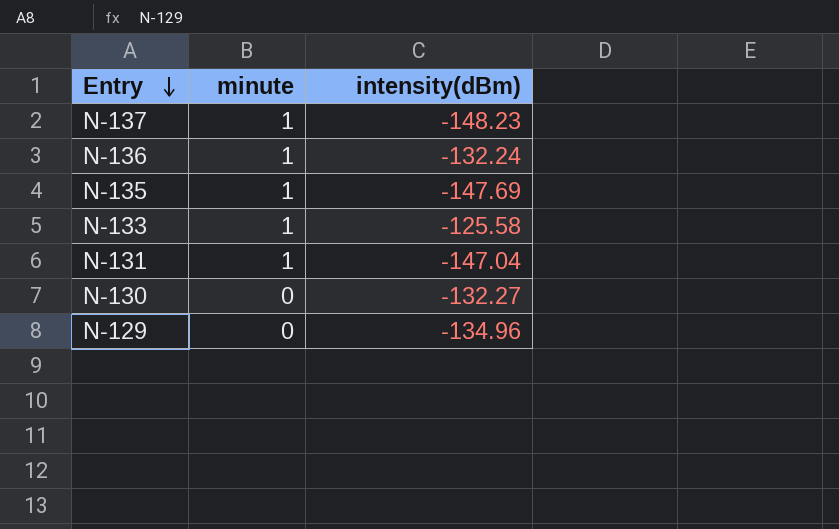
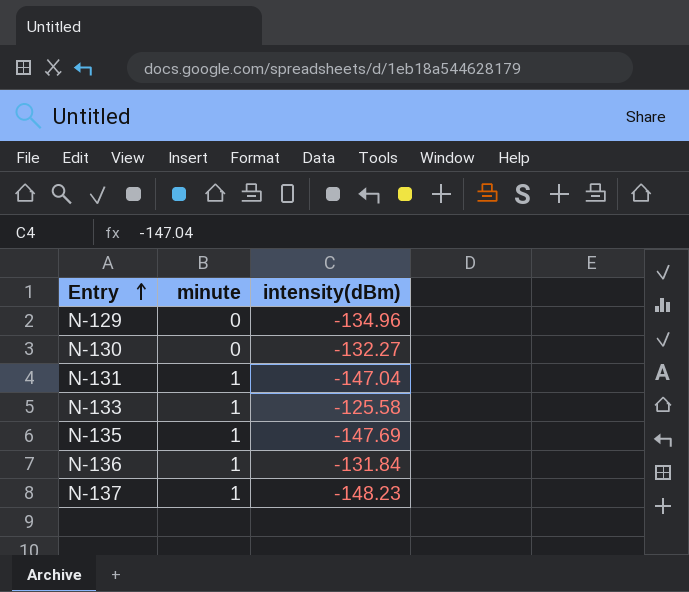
row order: Entry descending -> Entry ascending
N-136 | intensity(dBm): -132.24 -> -131.84

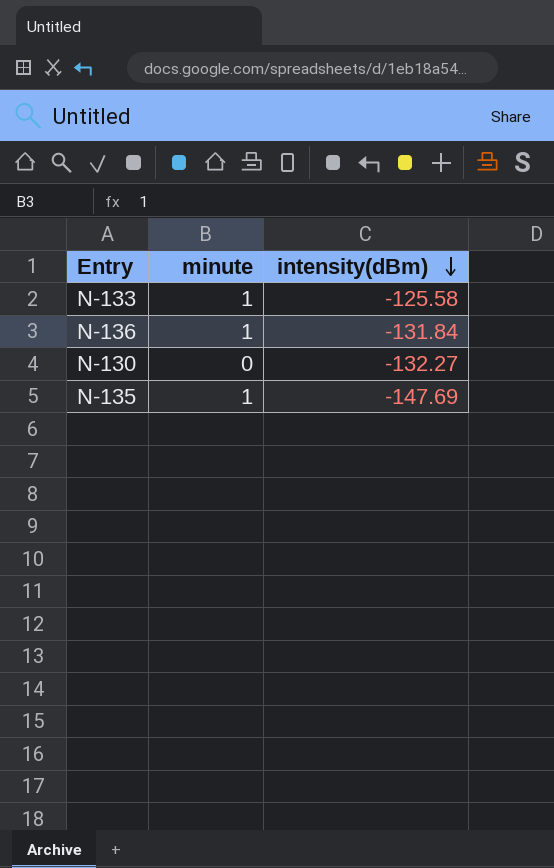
row order: Entry ascending -> intensity(dBm) descending
row N-129: 0 | -134.96 -> none
row N-131: 1 | -147.04 -> none
row N-137: 1 | -148.23 -> none

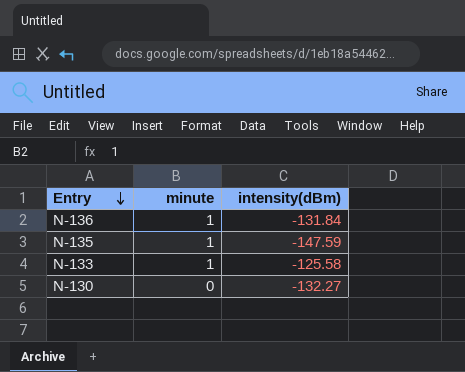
row order: intensity(dBm) descending -> Entry descending
N-135 | intensity(dBm): -147.69 -> -147.59

